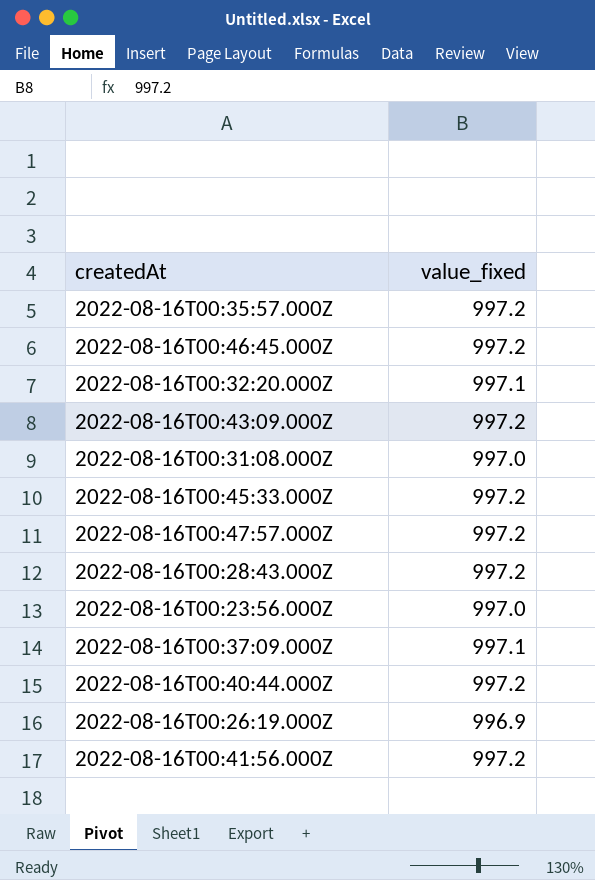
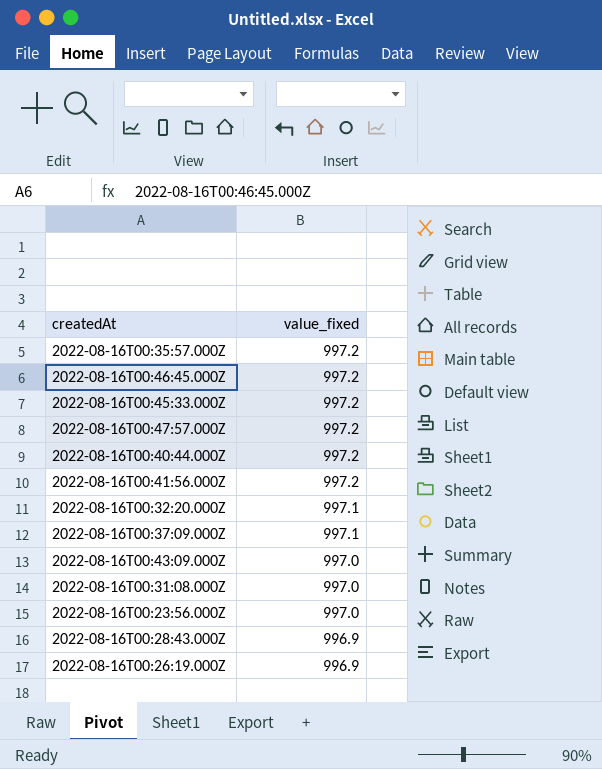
row order: none -> value_fixed descending
2022-08-16T00:43:09.000Z | value_fixed: 997.2 -> 997.0
2022-08-16T00:28:43.000Z | value_fixed: 997.2 -> 996.9

